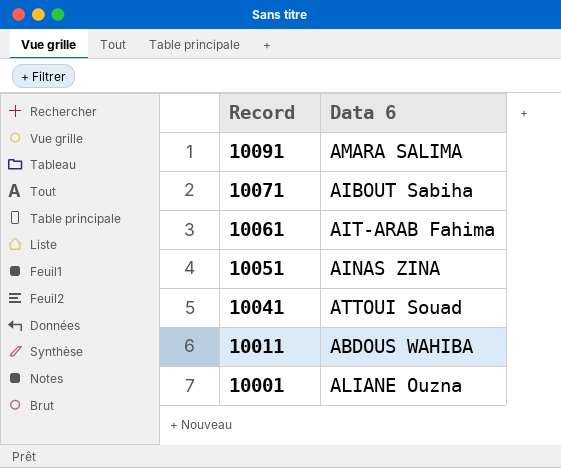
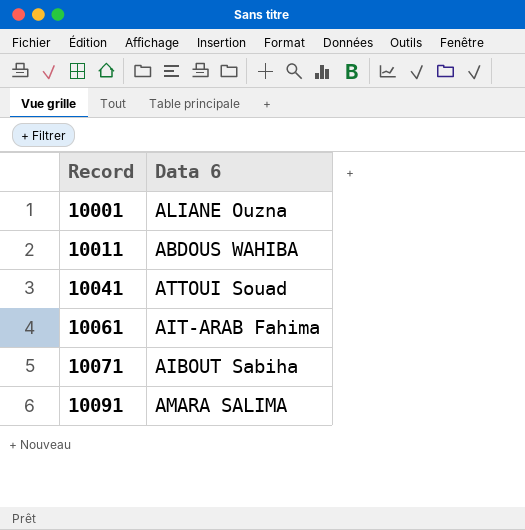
row order: Record descending -> Record ascending
row 10051: AINAS ZINA -> none

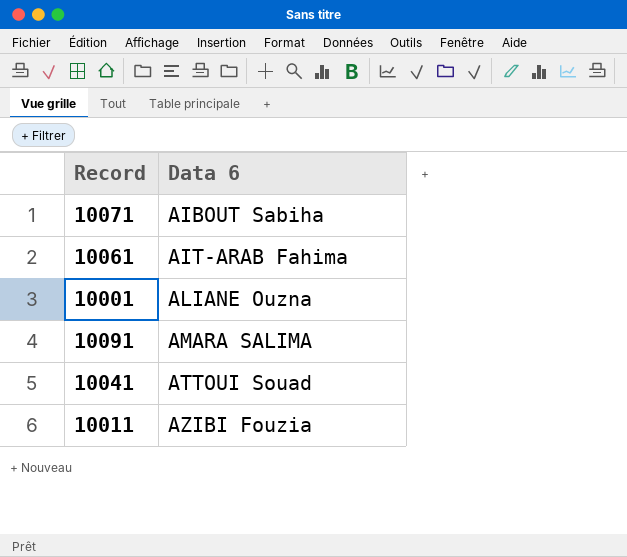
row order: Record ascending -> Data 6 ascending
10011 | Data 6: ABDOUS WAHIBA -> AZIBI Fouzia

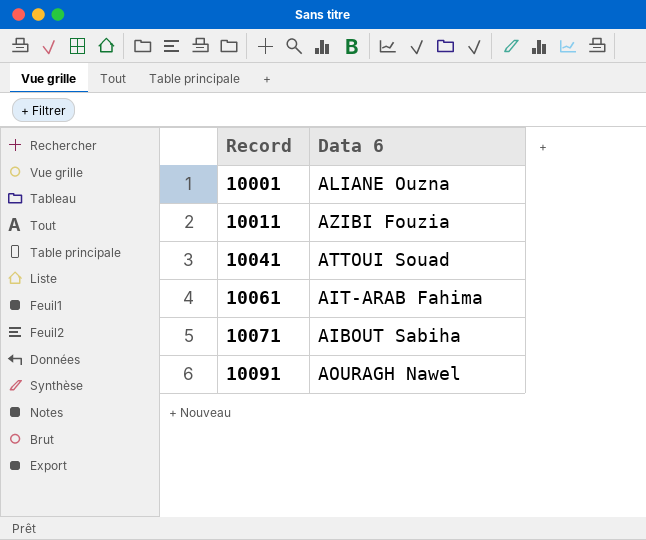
row order: Data 6 ascending -> Record ascending
10091 | Data 6: AMARA SALIMA -> AOURAGH Nawel

